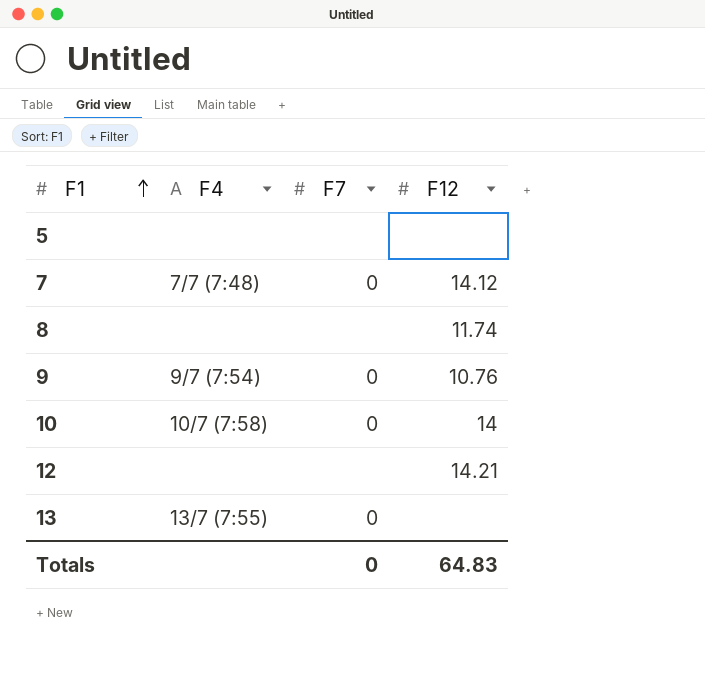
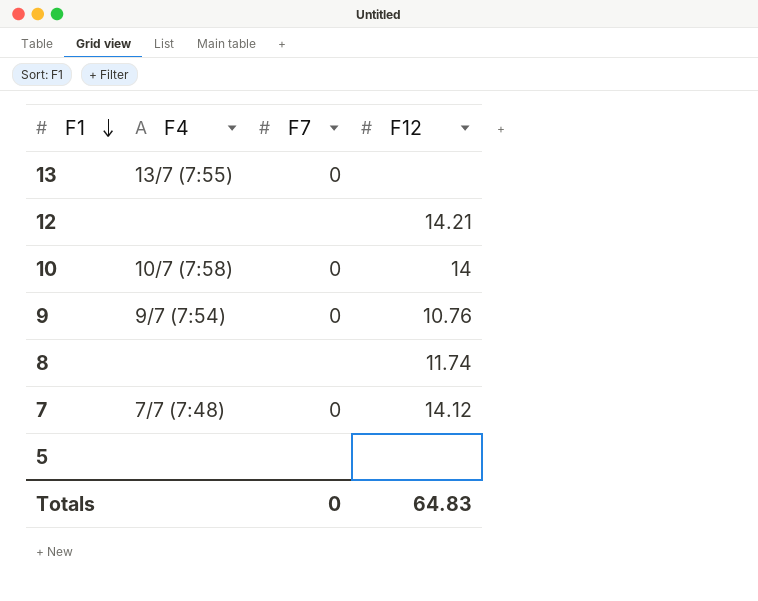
row order: F1 ascending -> F1 descending

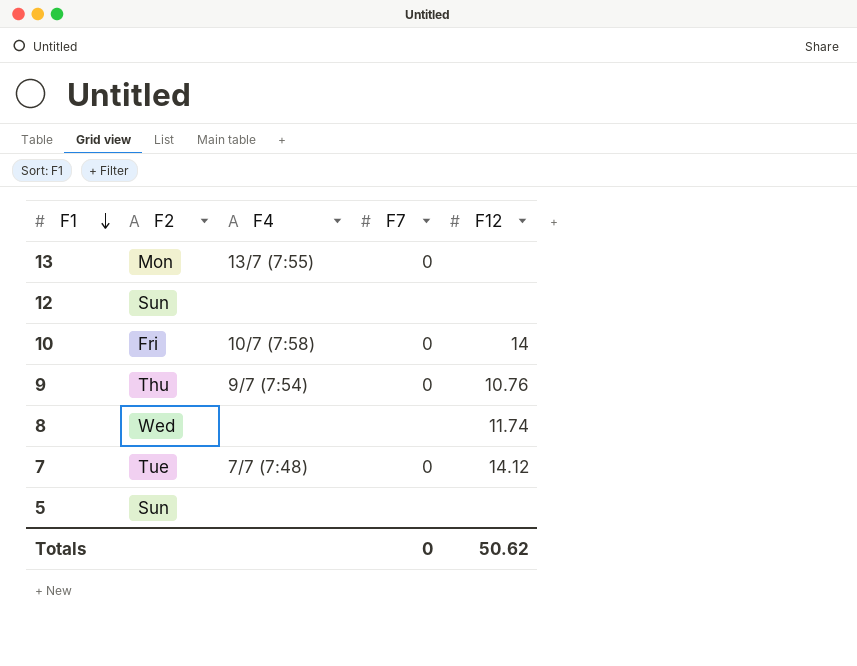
column F2 | position: none -> 2
12 | F12: 14.21 -> none
Totals | F12: 64.83 -> 50.62

